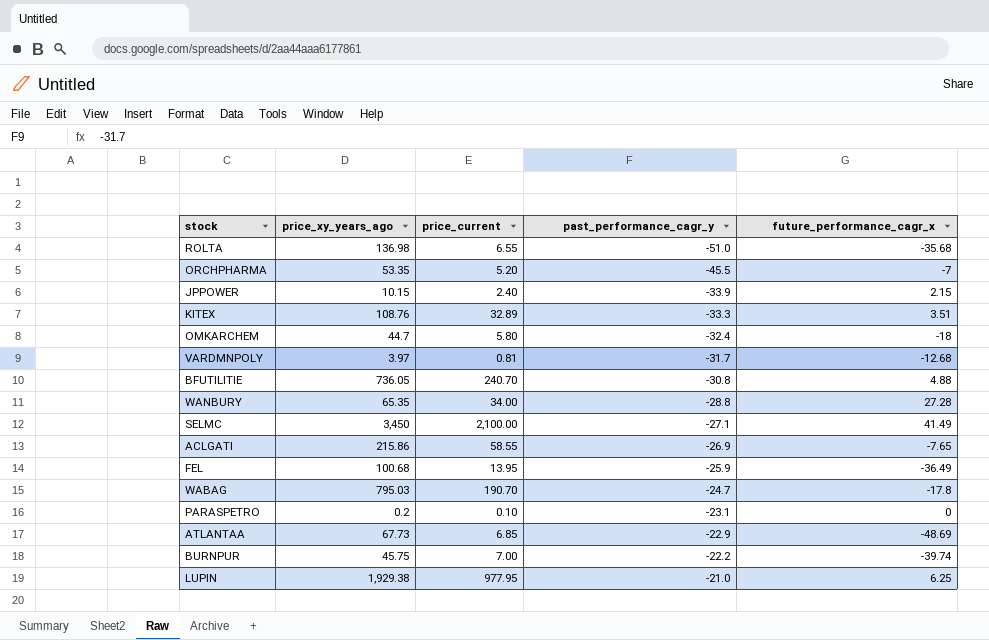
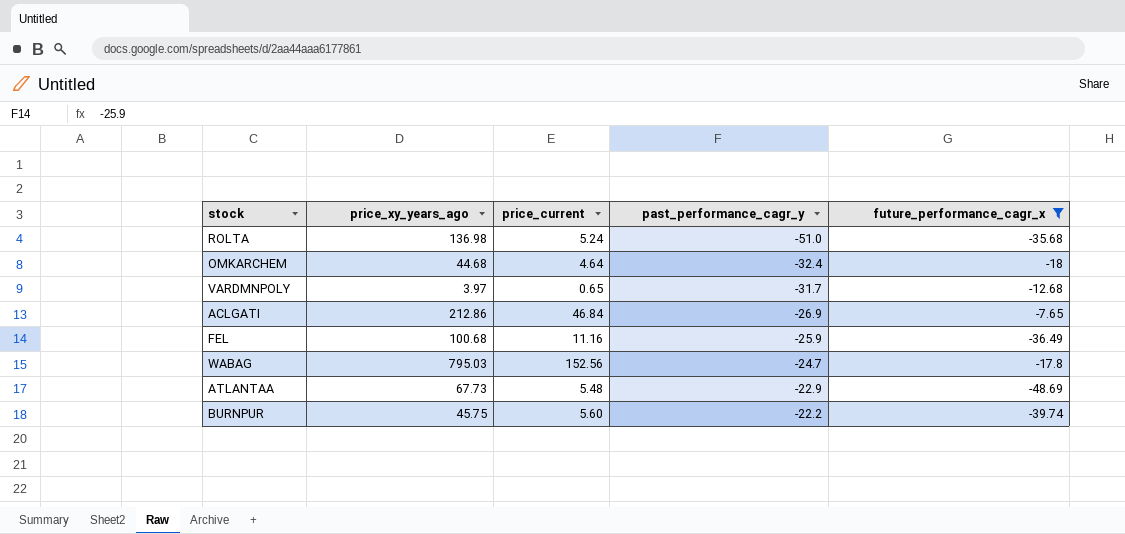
filter: none -> future_performance_cagr_x <= -7.65
ROLTA | price_current: 6.55 -> 5.24
OMKARCHEM | price_xy_years_ago: 44.7 -> 44.68
OMKARCHEM | price_current: 5.80 -> 4.64
VARDMNPOLY | price_current: 0.81 -> 0.65
ACLGATI | price_xy_years_ago: 215.86 -> 212.86
ACLGATI | price_current: 58.55 -> 46.84
FEL | price_current: 13.95 -> 11.16
WABAG | price_current: 190.70 -> 152.56
ATLANTAA | price_current: 6.85 -> 5.48
BURNPUR | price_current: 7.00 -> 5.60

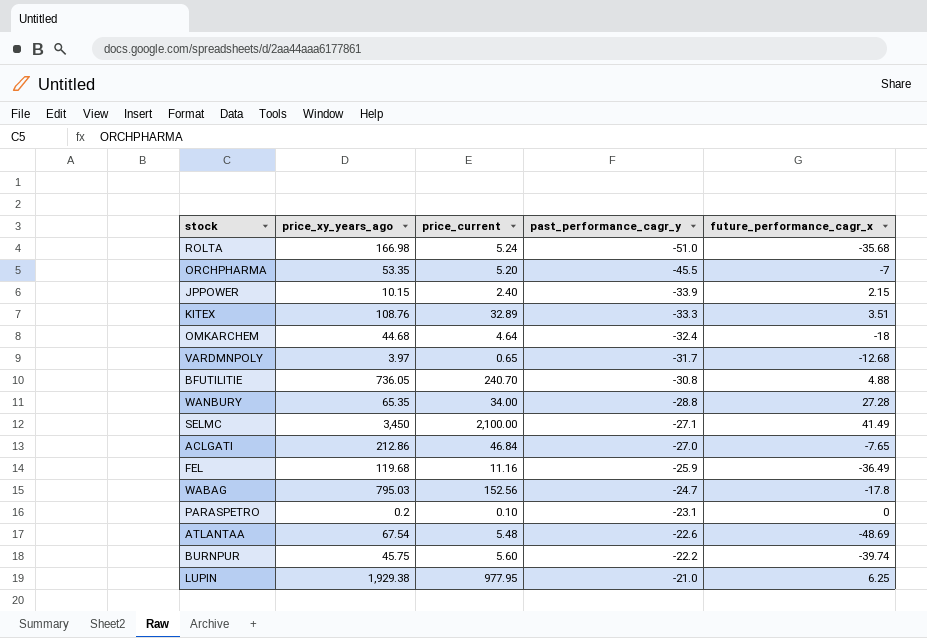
filter: future_performance_cagr_x <= -7.65 -> none
ROLTA | price_xy_years_ago: 136.98 -> 166.98
ACLGATI | past_performance_cagr_y: -26.9 -> -27.0
FEL | price_xy_years_ago: 100.68 -> 119.68
ATLANTAA | price_xy_years_ago: 67.73 -> 67.54
ATLANTAA | past_performance_cagr_y: -22.9 -> -22.6

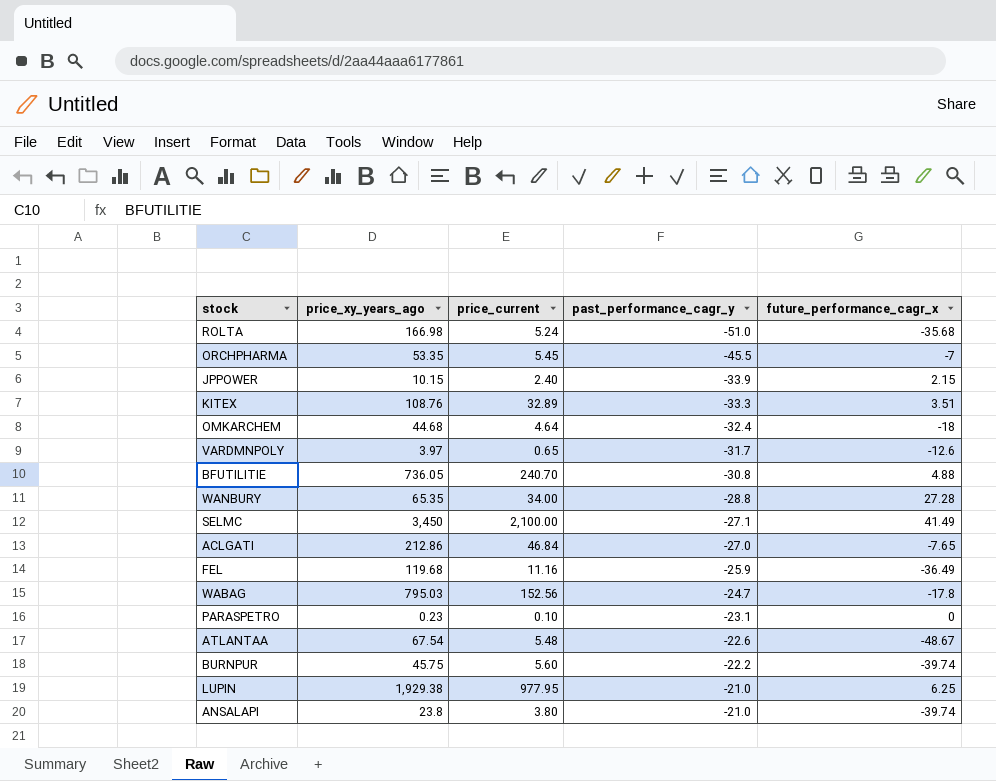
ORCHPHARMA | price_current: 5.20 -> 5.45
VARDMNPOLY | future_performance_cagr_x: -12.68 -> -12.6
PARASPETRO | price_xy_years_ago: 0.2 -> 0.23
ATLANTAA | future_performance_cagr_x: -48.69 -> -48.67
row ANSALAPI: none -> 23.8 | 3.80 | -21.0 | -39.74

